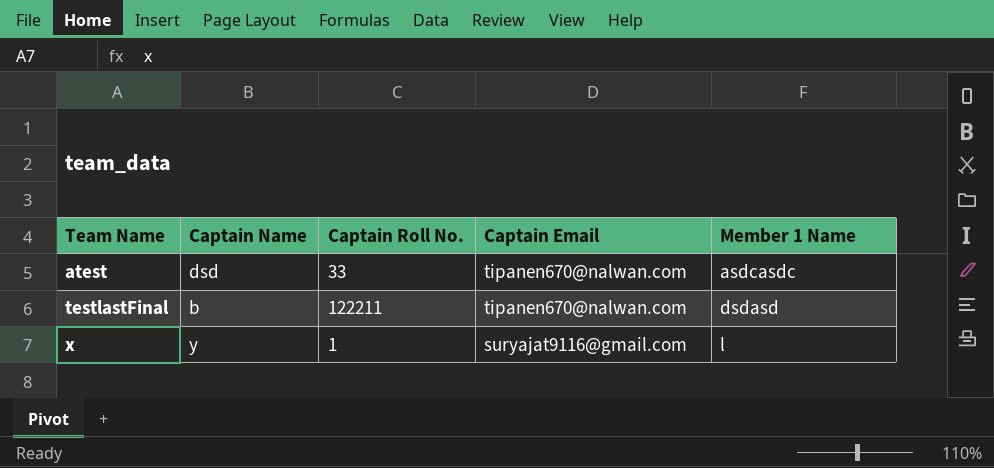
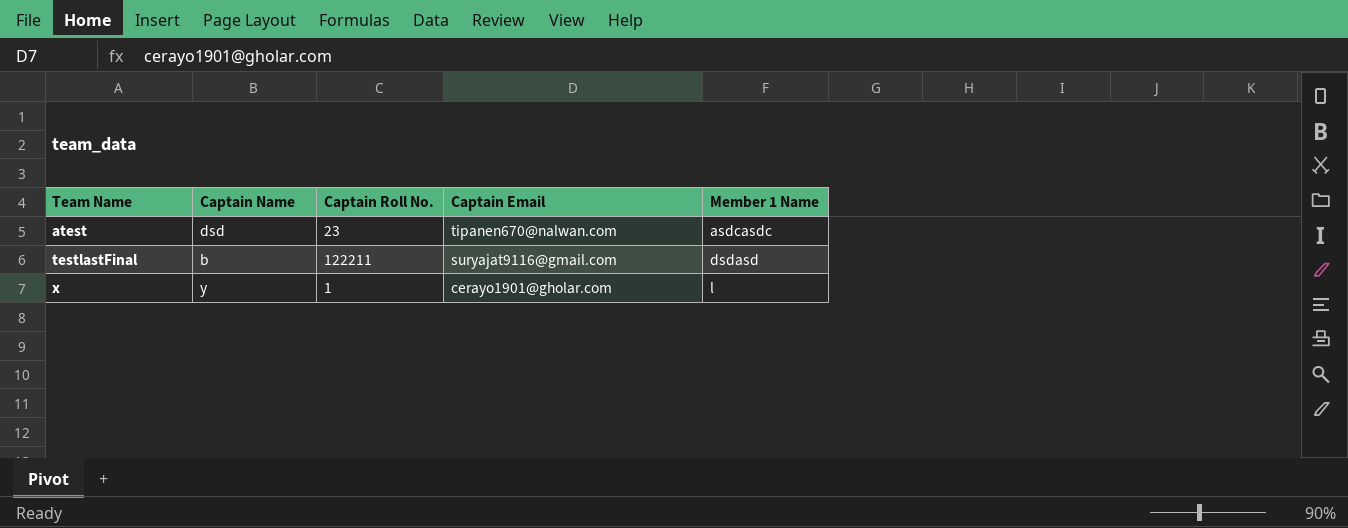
atest | Captain Roll No.: 33 -> 23
testlastFinal | Captain Email: tipanen670@nalwan.com -> suryajat9116@gmail.com
x | Captain Email: suryajat9116@gmail.com -> cerayo1901@gholar.com

